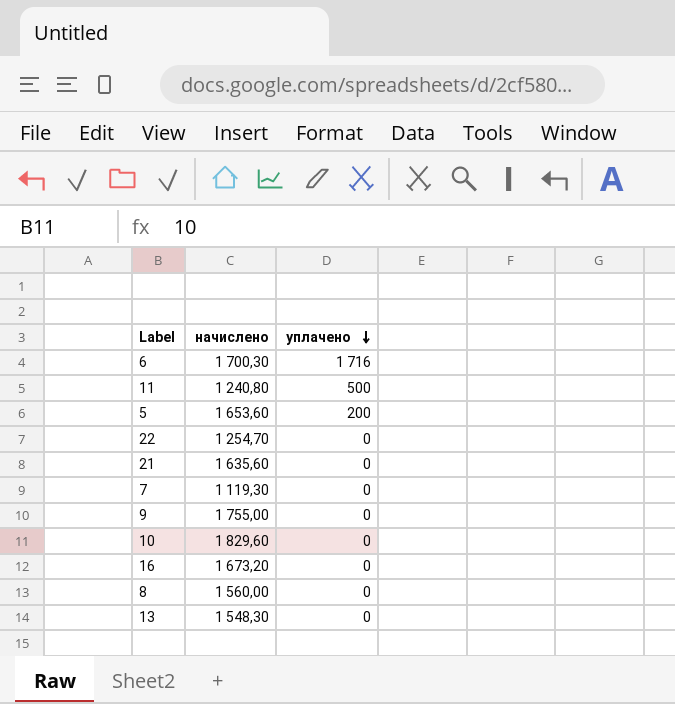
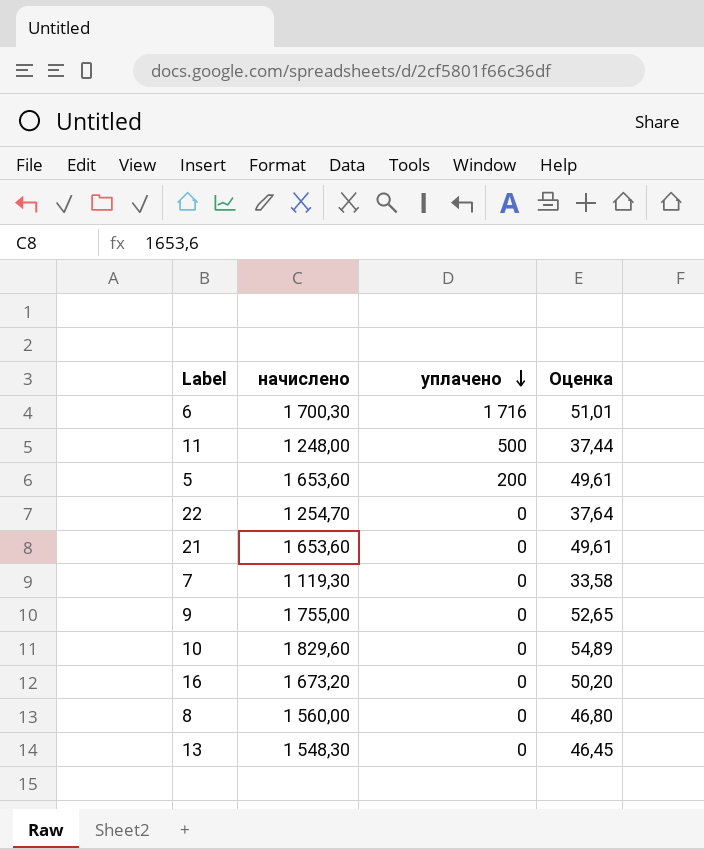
column Оценка | formula: none -> [начислено] * 0,03
11 | начислено: 1 240,80 -> 1 248,00
21 | начислено: 1 635,60 -> 1 653,60

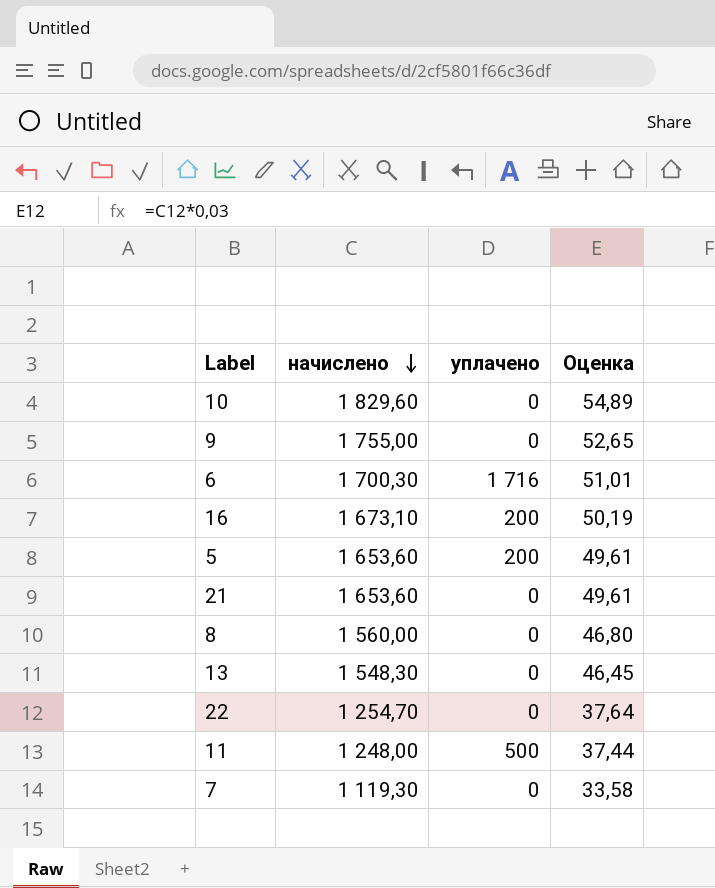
row order: уплачено descending -> начислено descending
16 | начислено: 1 673,20 -> 1 673,10
16 | уплачено: 0 -> 200
16 | Оценка: 50,20 -> 50,19

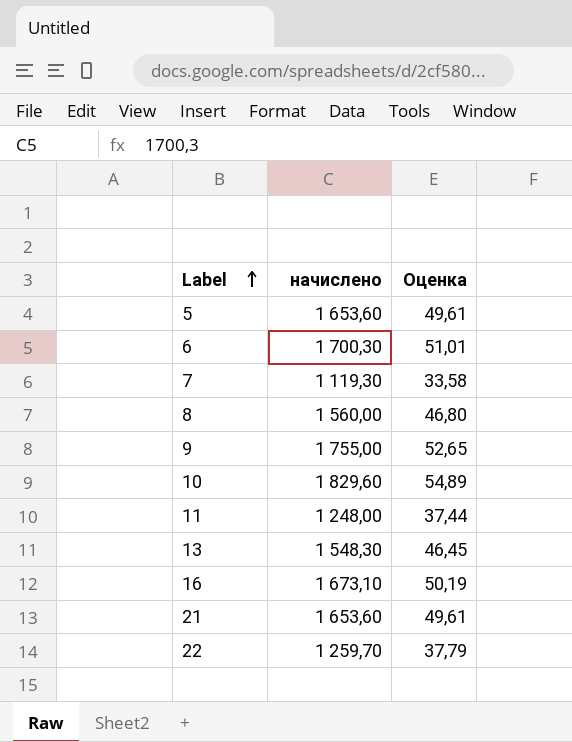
row order: начислено descending -> Label ascending
column уплачено | position: 3 -> none
22 | начислено: 1 254,70 -> 1 259,70
22 | Оценка: 37,64 -> 37,79

